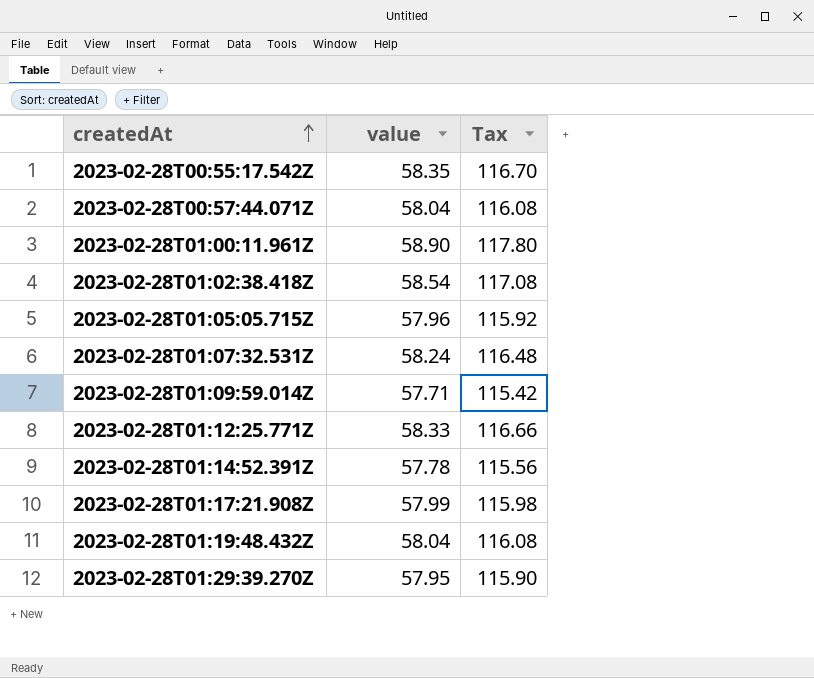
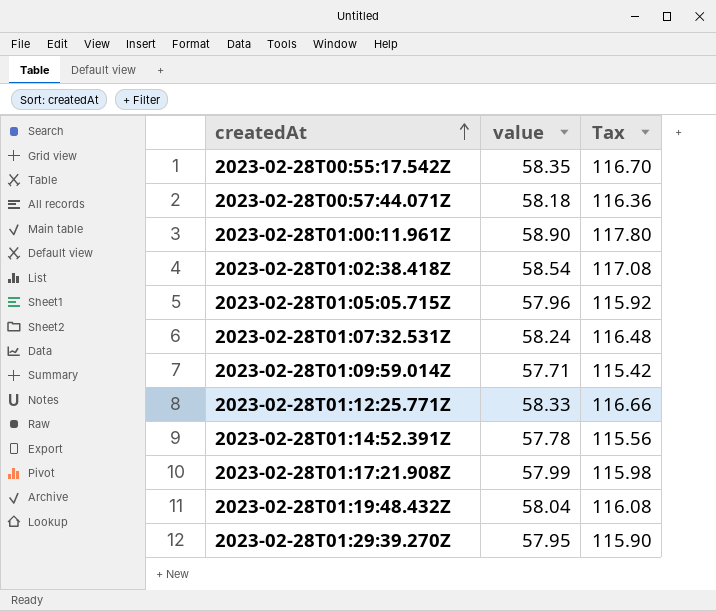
2023-02-28T00:57:44.071Z | value: 58.04 -> 58.18
2023-02-28T00:57:44.071Z | Tax: 116.08 -> 116.36

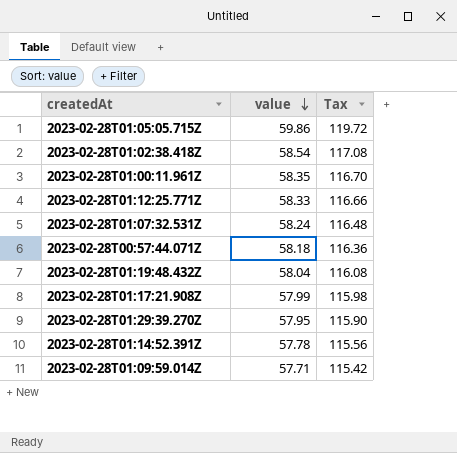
row order: createdAt ascending -> value descending
row 2023-02-28T00:55:17.542Z: 58.35 | 116.70 -> none
2023-02-28T01:05:05.715Z | value: 57.96 -> 59.86
2023-02-28T01:05:05.715Z | Tax: 115.92 -> 119.72
2023-02-28T01:00:11.961Z | value: 58.90 -> 58.35
2023-02-28T01:00:11.961Z | Tax: 117.80 -> 116.70

